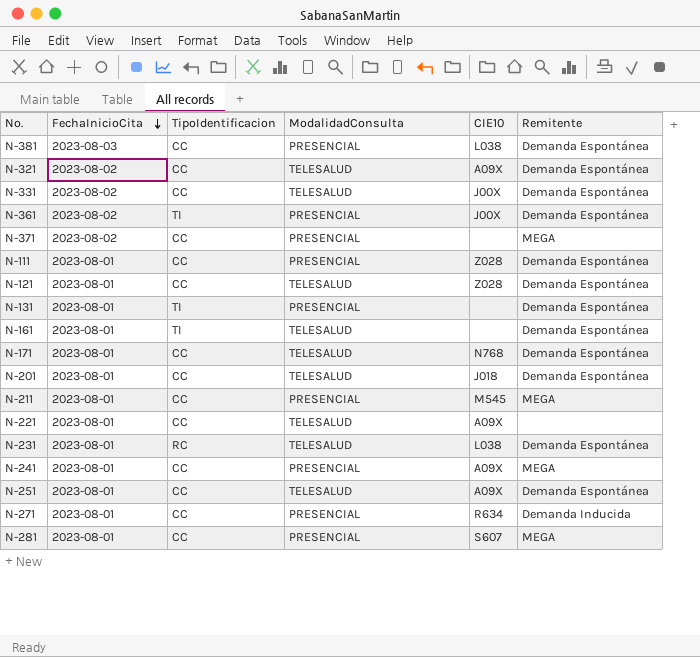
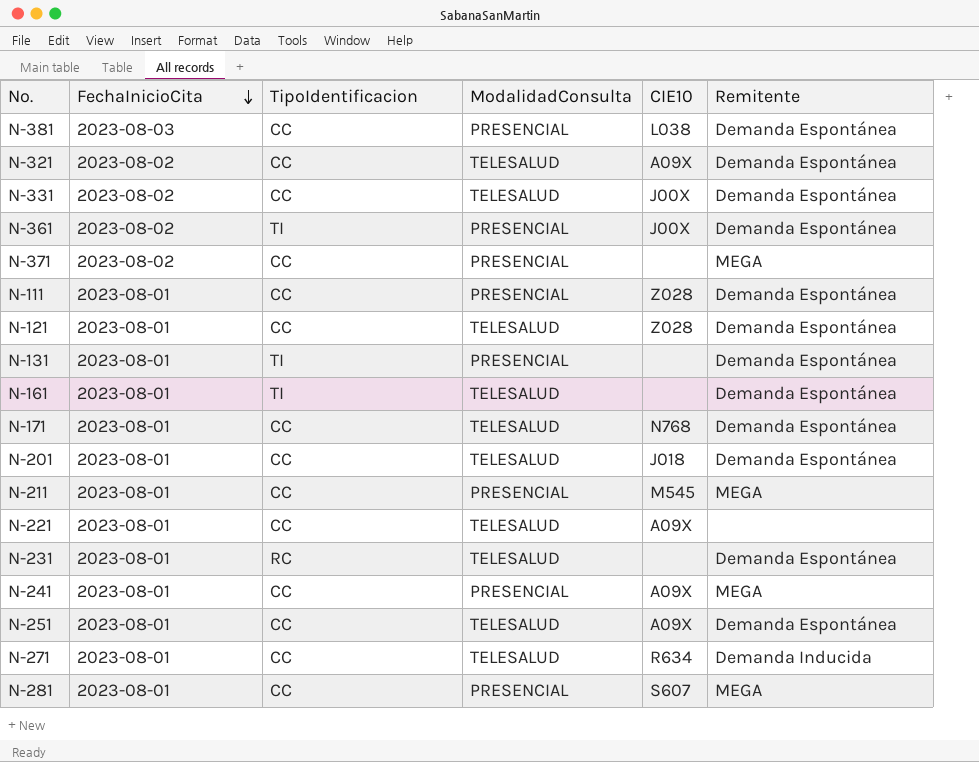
N-231 | CIE10: L038 -> none
N-271 | ModalidadConsulta: PRESENCIAL -> TELESALUD

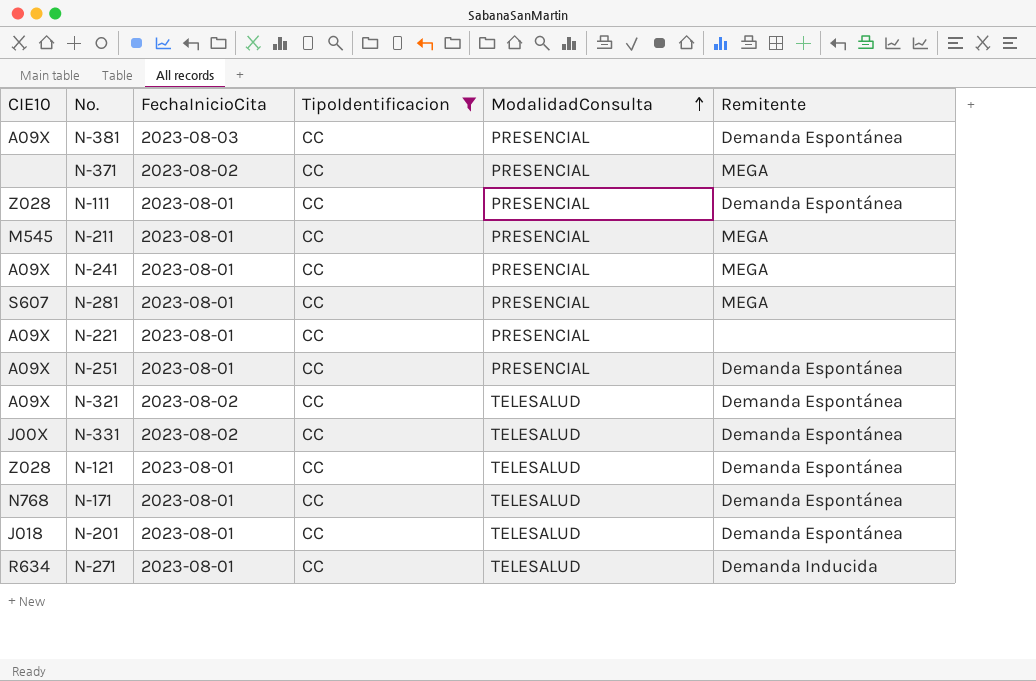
filter: none -> TipoIdentificacion = CC
row order: FechaInicioCita descending -> ModalidadConsulta ascending
column CIE10 | position: 5 -> 1
N-381 | CIE10: L038 -> A09X
N-221 | ModalidadConsulta: TELESALUD -> PRESENCIAL
N-251 | ModalidadConsulta: TELESALUD -> PRESENCIAL

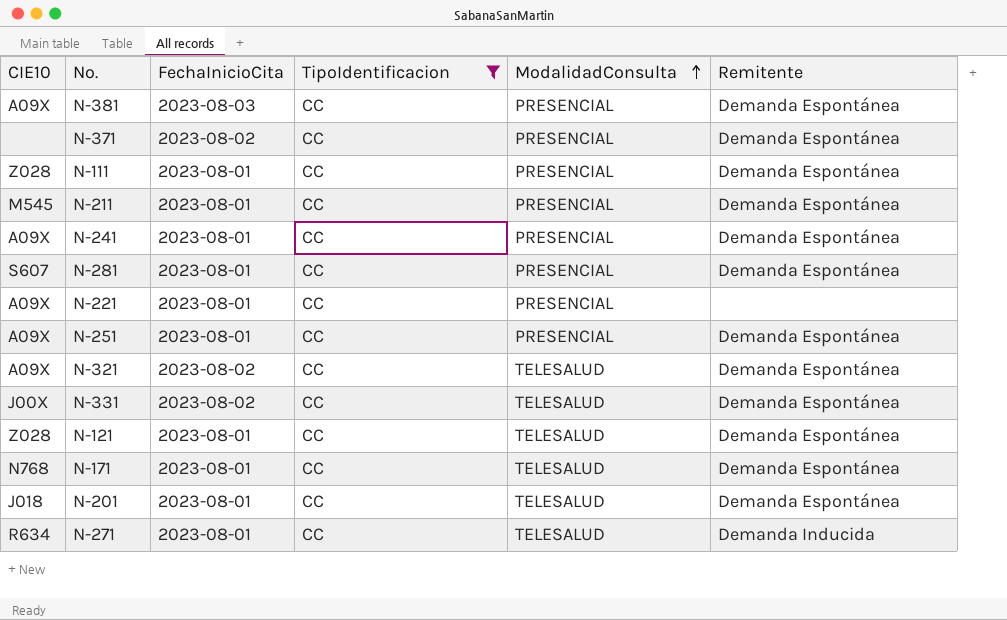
N-371 | Remitente: MEGA -> Demanda Espontánea
N-211 | Remitente: MEGA -> Demanda Espontánea
N-241 | Remitente: MEGA -> Demanda Espontánea
N-281 | Remitente: MEGA -> Demanda Espontánea

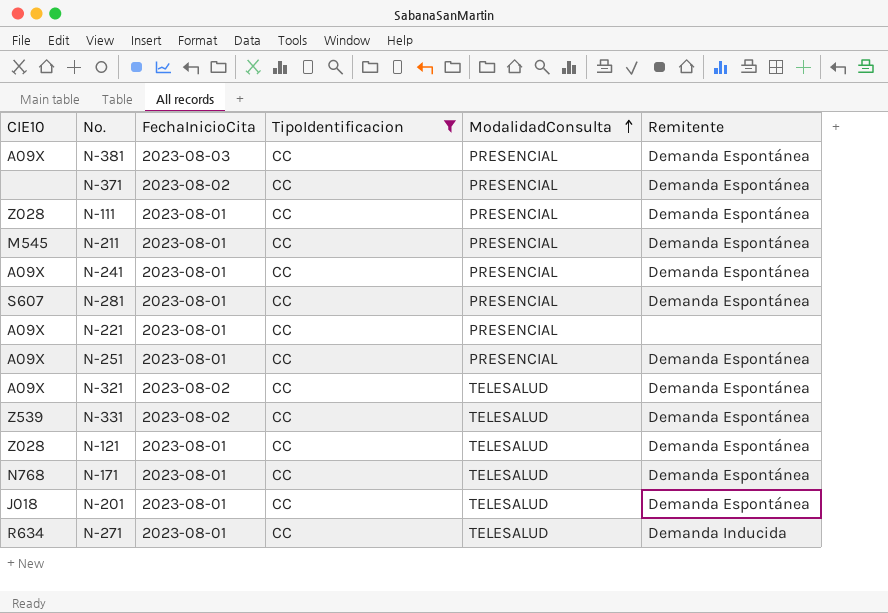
N-331 | CIE10: J00X -> Z539

